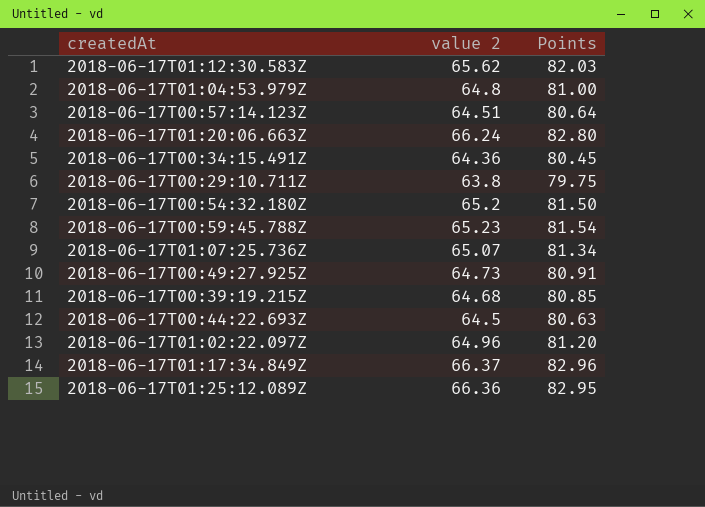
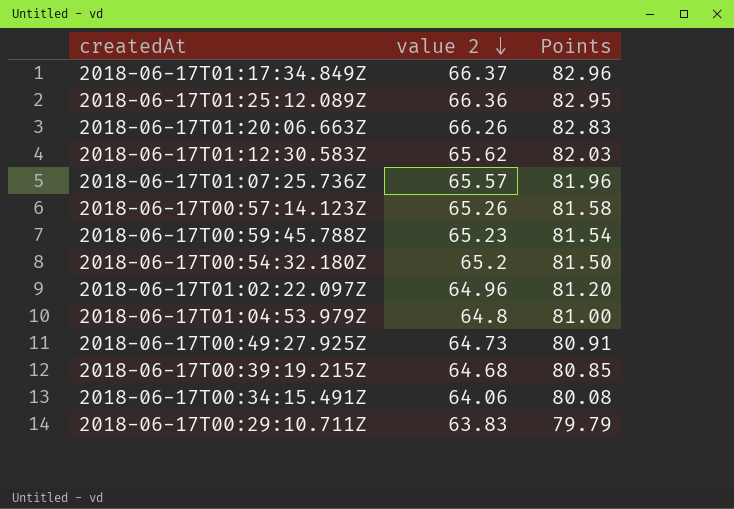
row order: none -> value 2 descending
row 2018-06-17T00:44:22.693Z: 64.5 | 80.63 -> none
2018-06-17T01:20:06.663Z | value 2: 66.24 -> 66.26
2018-06-17T01:20:06.663Z | Points: 82.80 -> 82.83
2018-06-17T01:07:25.736Z | value 2: 65.07 -> 65.57
2018-06-17T01:07:25.736Z | Points: 81.34 -> 81.96
2018-06-17T00:57:14.123Z | value 2: 64.51 -> 65.26
2018-06-17T00:57:14.123Z | Points: 80.64 -> 81.58
2018-06-17T00:34:15.491Z | value 2: 64.36 -> 64.06
2018-06-17T00:34:15.491Z | Points: 80.45 -> 80.08
2018-06-17T00:29:10.711Z | value 2: 63.8 -> 63.83
2018-06-17T00:29:10.711Z | Points: 79.75 -> 79.79

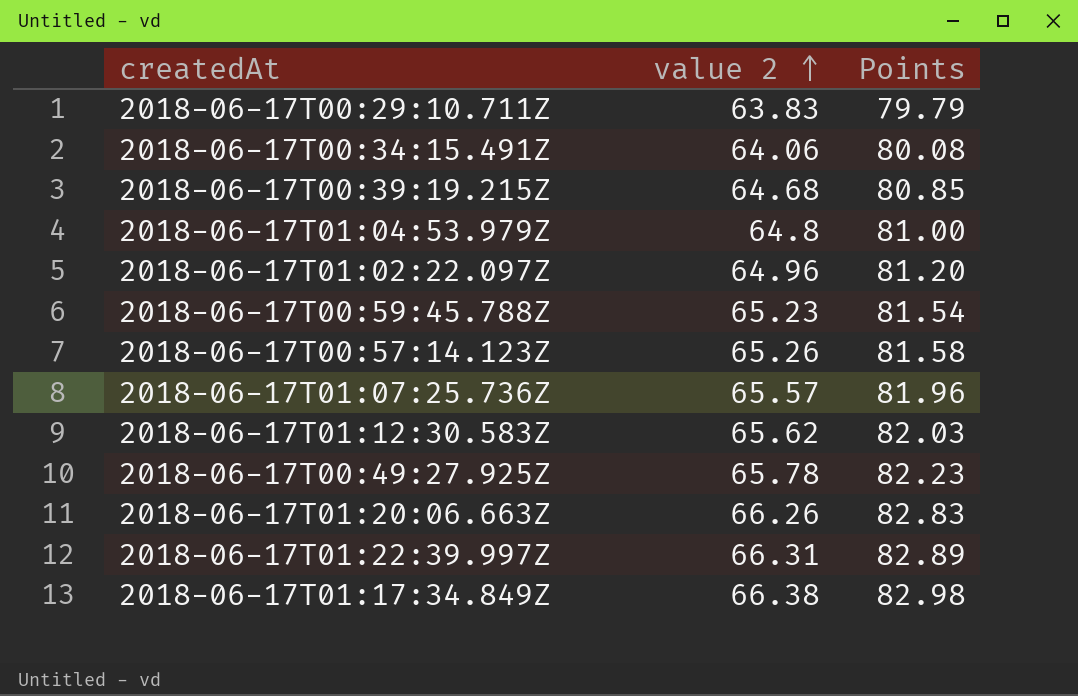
row order: value 2 descending -> value 2 ascending
row 2018-06-17T01:25:12.089Z: 66.36 | 82.95 -> none
row 2018-06-17T00:54:32.180Z: 65.2 | 81.50 -> none
2018-06-17T00:49:27.925Z | value 2: 64.73 -> 65.78
2018-06-17T00:49:27.925Z | Points: 80.91 -> 82.23
row 2018-06-17T01:22:39.997Z: none -> 66.31 | 82.89
2018-06-17T01:17:34.849Z | value 2: 66.37 -> 66.38
2018-06-17T01:17:34.849Z | Points: 82.96 -> 82.98

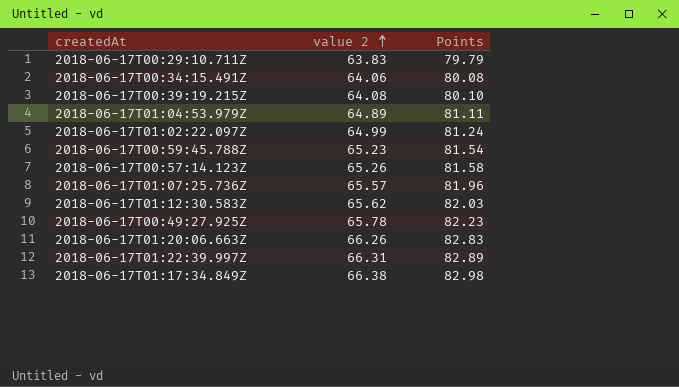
2018-06-17T00:39:19.215Z | value 2: 64.68 -> 64.08
2018-06-17T00:39:19.215Z | Points: 80.85 -> 80.10
2018-06-17T01:04:53.979Z | value 2: 64.8 -> 64.89
2018-06-17T01:04:53.979Z | Points: 81.00 -> 81.11
2018-06-17T01:02:22.097Z | value 2: 64.96 -> 64.99
2018-06-17T01:02:22.097Z | Points: 81.20 -> 81.24

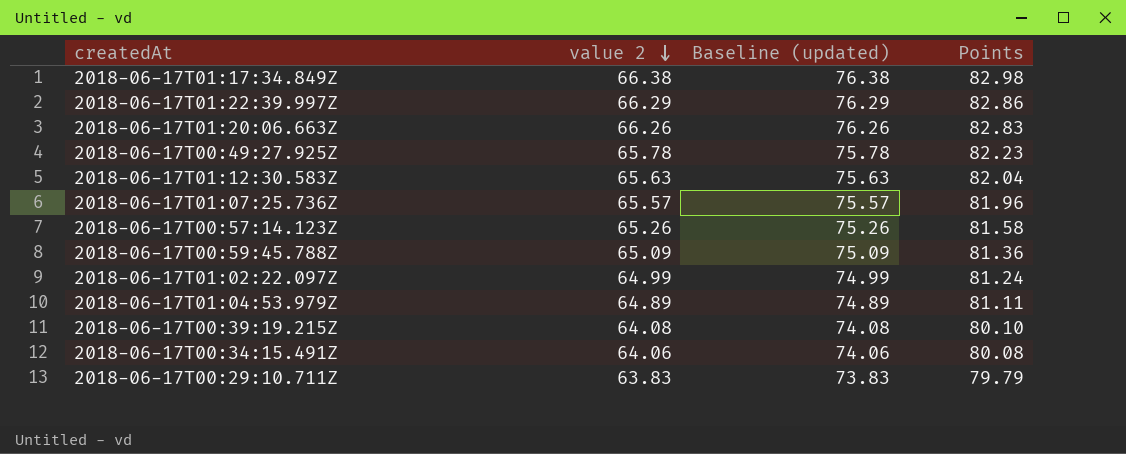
row order: value 2 ascending -> value 2 descending
column Baseline (updated) | formula: none -> [value 2] + 10
2018-06-17T01:22:39.997Z | value 2: 66.31 -> 66.29
2018-06-17T01:22:39.997Z | Points: 82.89 -> 82.86
2018-06-17T01:12:30.583Z | value 2: 65.62 -> 65.63
2018-06-17T01:12:30.583Z | Points: 82.03 -> 82.04
2018-06-17T00:59:45.788Z | value 2: 65.23 -> 65.09
2018-06-17T00:59:45.788Z | Points: 81.54 -> 81.36

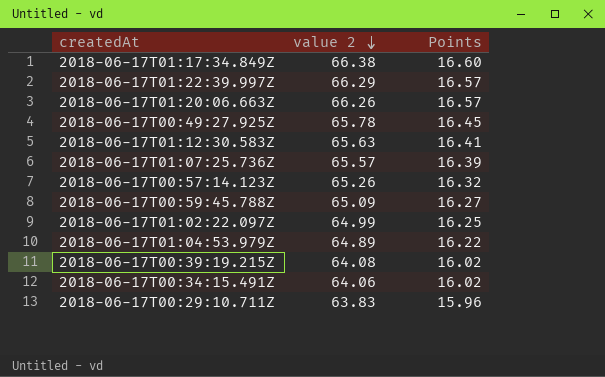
column Baseline (updated) | formula: [value 2] + 10 -> none
column Points | formula: [value 2] * 1.25 -> [value 2] * 0.25

